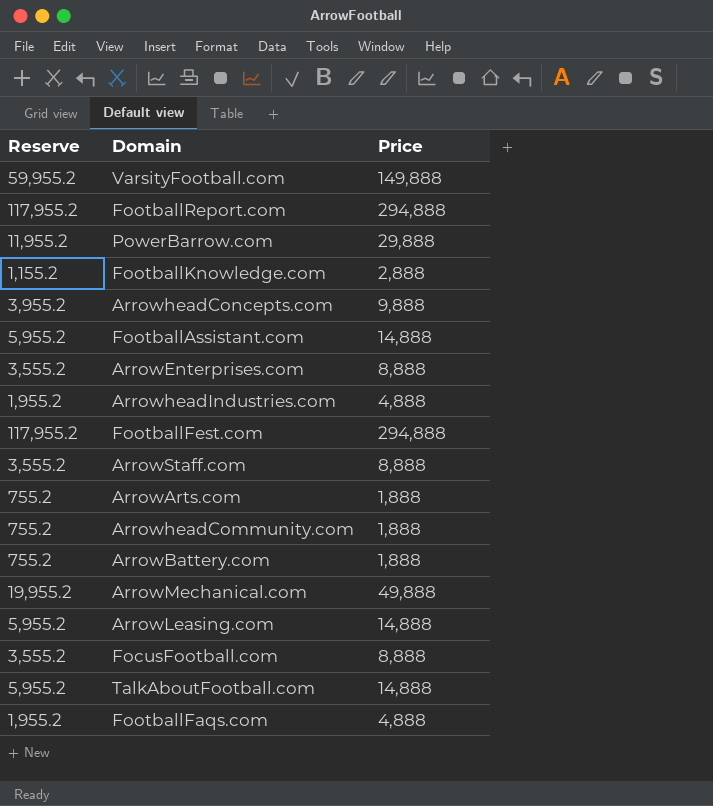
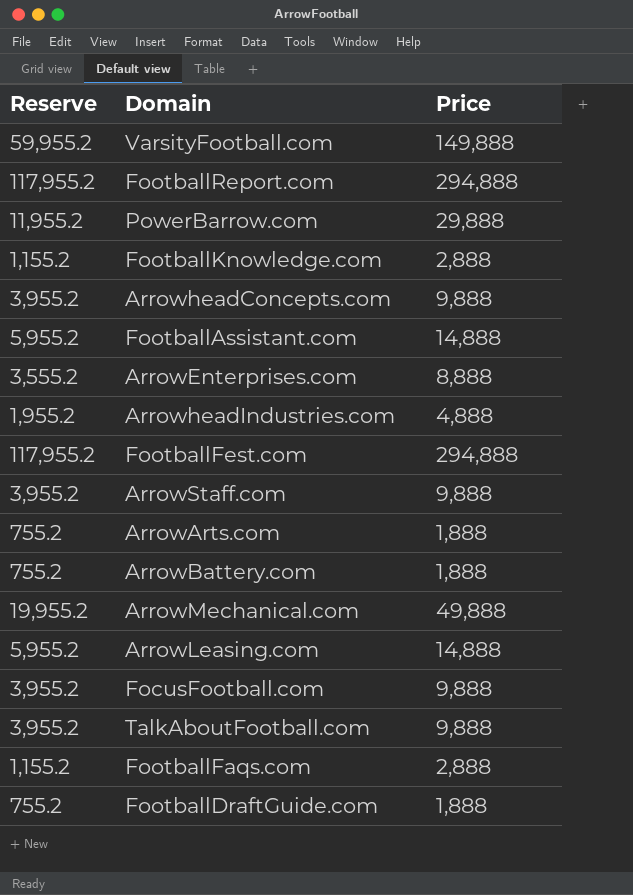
row ArrowheadCommunity.com: 755.2 | 1,888 -> none
ArrowStaff.com | Reserve: 3,555.2 -> 3,955.2
ArrowStaff.com | Price: 8,888 -> 9,888
FocusFootball.com | Reserve: 3,555.2 -> 3,955.2
FocusFootball.com | Price: 8,888 -> 9,888
TalkAboutFootball.com | Reserve: 5,955.2 -> 3,955.2
TalkAboutFootball.com | Price: 14,888 -> 9,888
FootballFaqs.com | Reserve: 1,955.2 -> 1,155.2
FootballFaqs.com | Price: 4,888 -> 2,888
row FootballDraftGuide.com: none -> 755.2 | 1,888

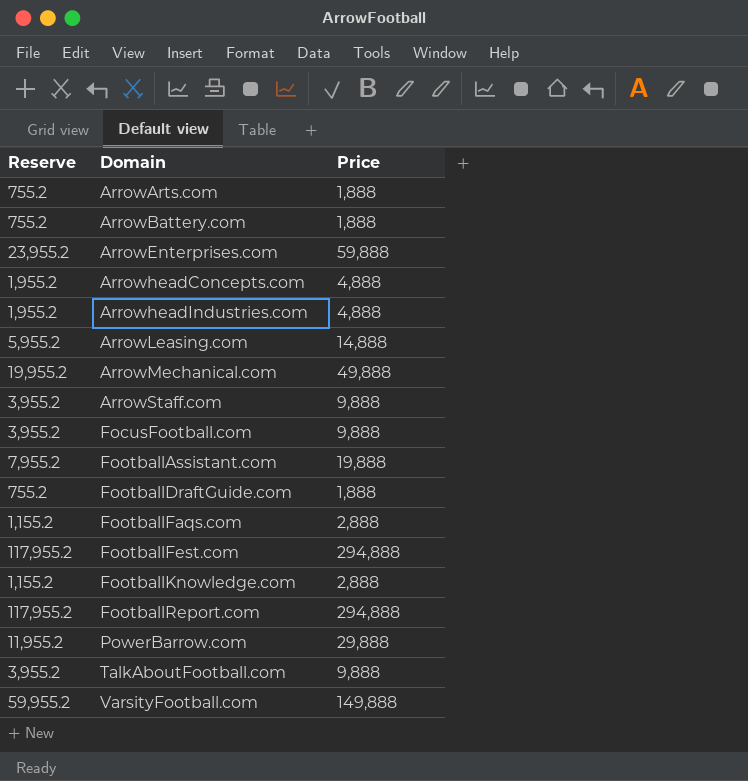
row order: none -> Domain ascending
ArrowEnterprises.com | Reserve: 3,555.2 -> 23,955.2
ArrowEnterprises.com | Price: 8,888 -> 59,888
ArrowheadConcepts.com | Reserve: 3,955.2 -> 1,955.2
ArrowheadConcepts.com | Price: 9,888 -> 4,888
FootballAssistant.com | Reserve: 5,955.2 -> 7,955.2
FootballAssistant.com | Price: 14,888 -> 19,888

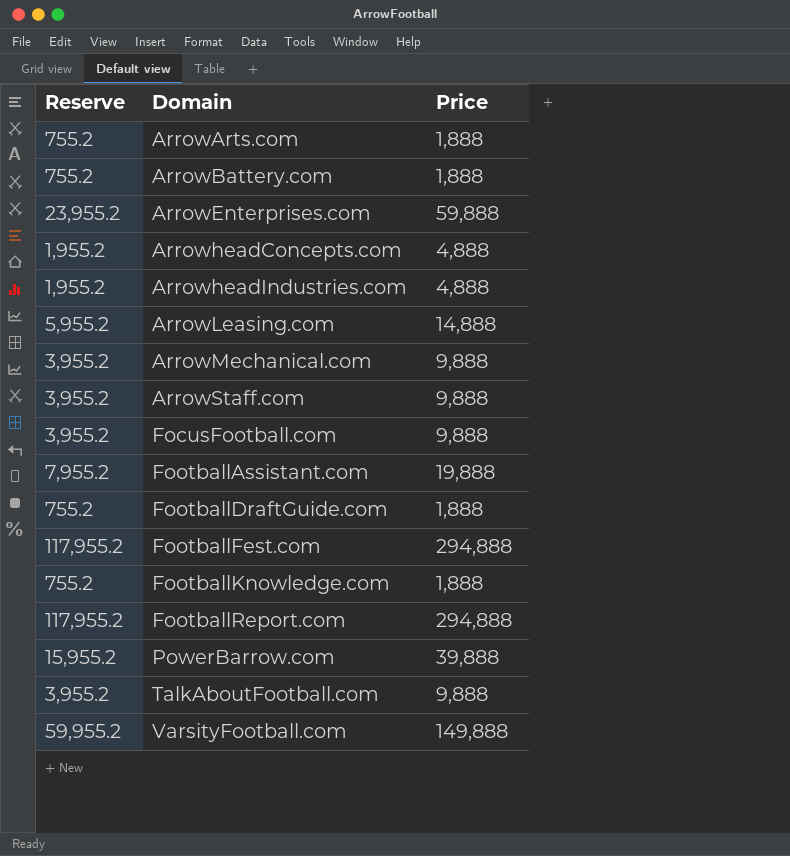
row FootballFaqs.com: 1,155.2 | 2,888 -> none
ArrowMechanical.com | Reserve: 19,955.2 -> 3,955.2
ArrowMechanical.com | Price: 49,888 -> 9,888
FootballKnowledge.com | Reserve: 1,155.2 -> 755.2
FootballKnowledge.com | Price: 2,888 -> 1,888
PowerBarrow.com | Reserve: 11,955.2 -> 15,955.2
PowerBarrow.com | Price: 29,888 -> 39,888

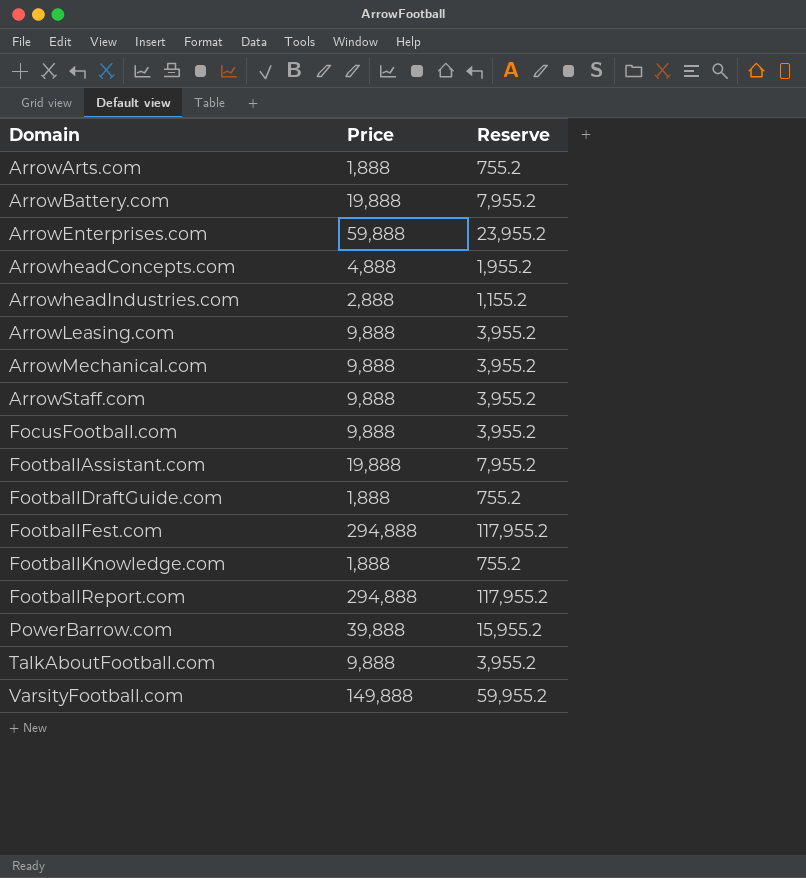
column Reserve | position: 1 -> 3
ArrowBattery.com | Price: 1,888 -> 19,888
ArrowBattery.com | Reserve: 755.2 -> 7,955.2
ArrowheadIndustries.com | Price: 4,888 -> 2,888
ArrowheadIndustries.com | Reserve: 1,955.2 -> 1,155.2
ArrowLeasing.com | Price: 14,888 -> 9,888
ArrowLeasing.com | Reserve: 5,955.2 -> 3,955.2

